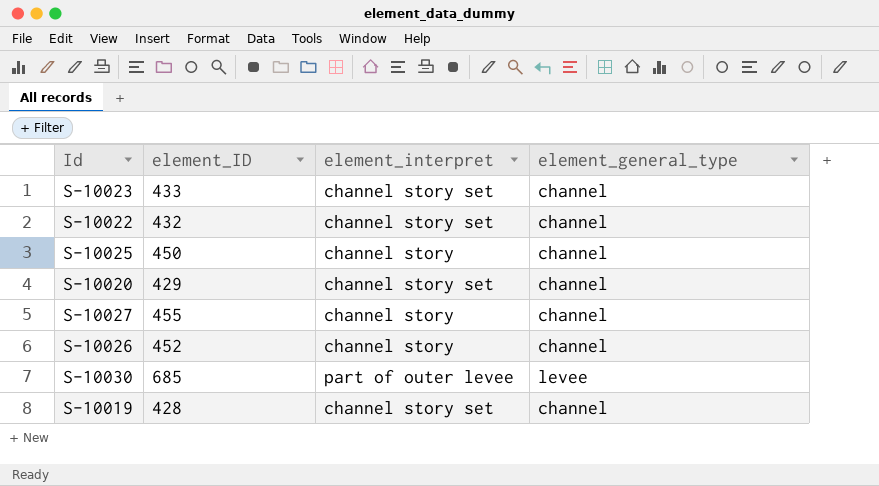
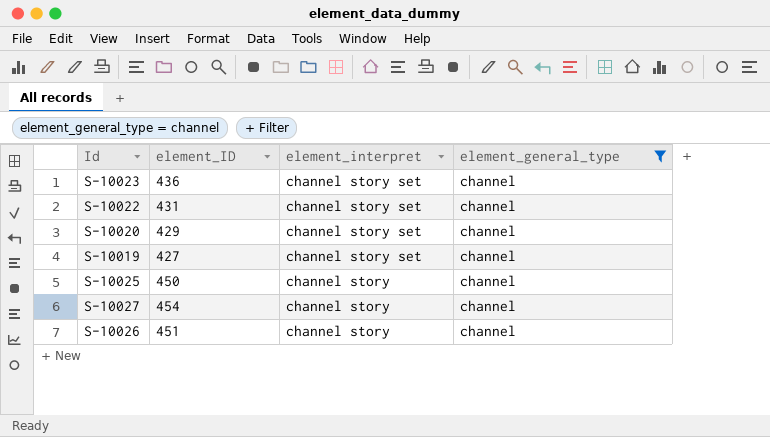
filter: none -> element_general_type = channel
row order: none -> element_interpret descending
S-10023 | element_ID: 433 -> 436
S-10022 | element_ID: 432 -> 431
S-10019 | element_ID: 428 -> 427
S-10027 | element_ID: 455 -> 454
S-10026 | element_ID: 452 -> 451

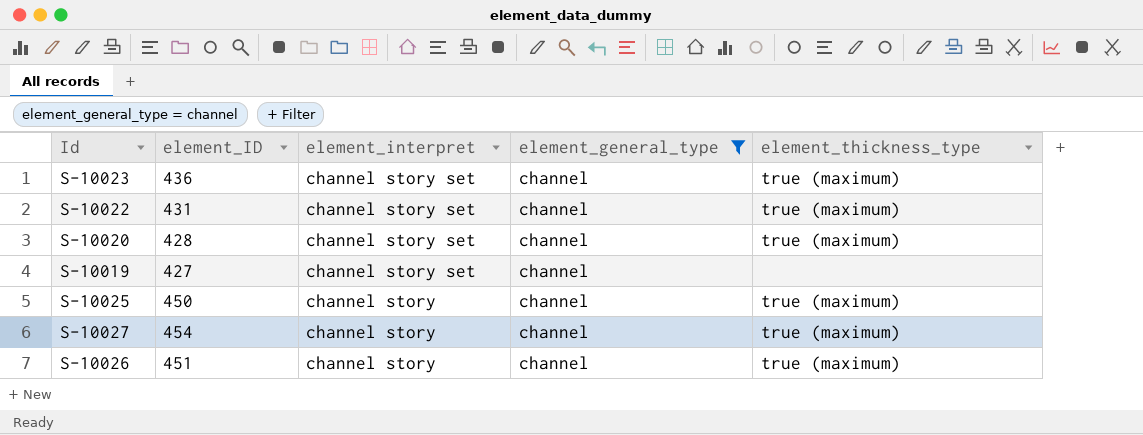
column element_thickness_type | position: none -> 5
S-10020 | element_ID: 429 -> 428

